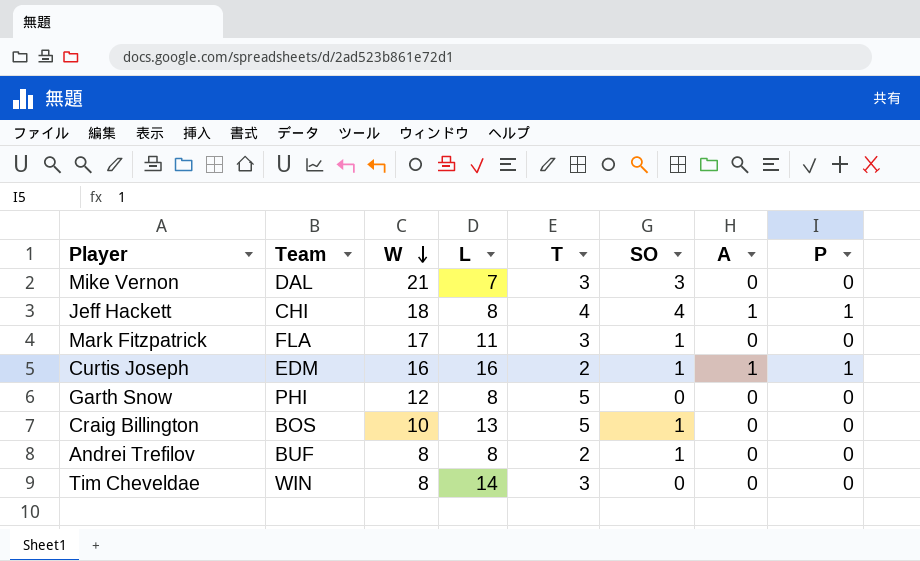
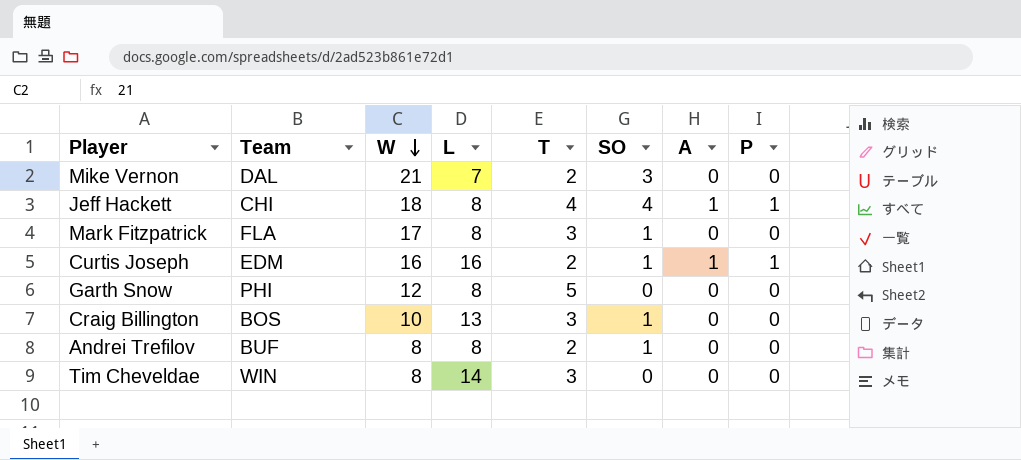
Mike Vernon | T: 3 -> 2
Mark Fitzpatrick | L: 11 -> 8
Craig Billington | T: 5 -> 3

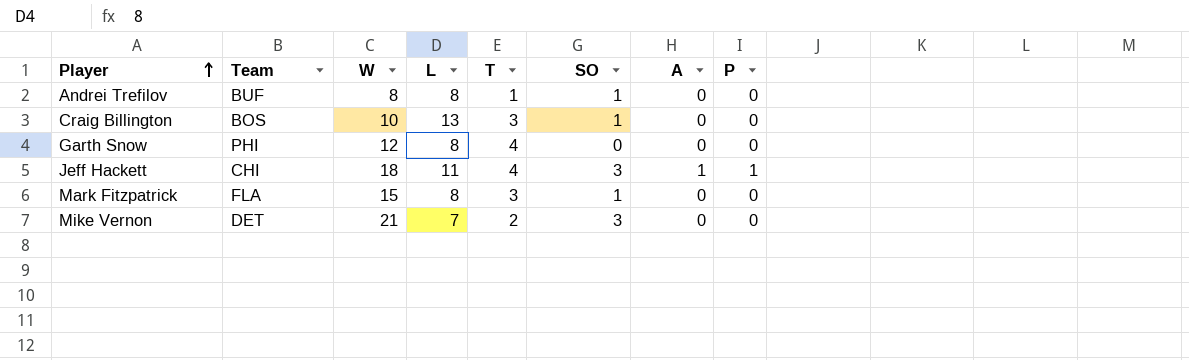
row order: W descending -> Player ascending
row Curtis Joseph: EDM | 16 | 16 | 2 | 1 | 1 | 1 -> none
row Tim Cheveldae: WIN | 8 | 14 | 3 | 0 | 0 | 0 -> none
Andrei Trefilov | T: 2 -> 1
Garth Snow | T: 5 -> 4
Jeff Hackett | L: 8 -> 11
Jeff Hackett | SO: 4 -> 3
Mark Fitzpatrick | W: 17 -> 15
Mike Vernon | Team: DAL -> DET

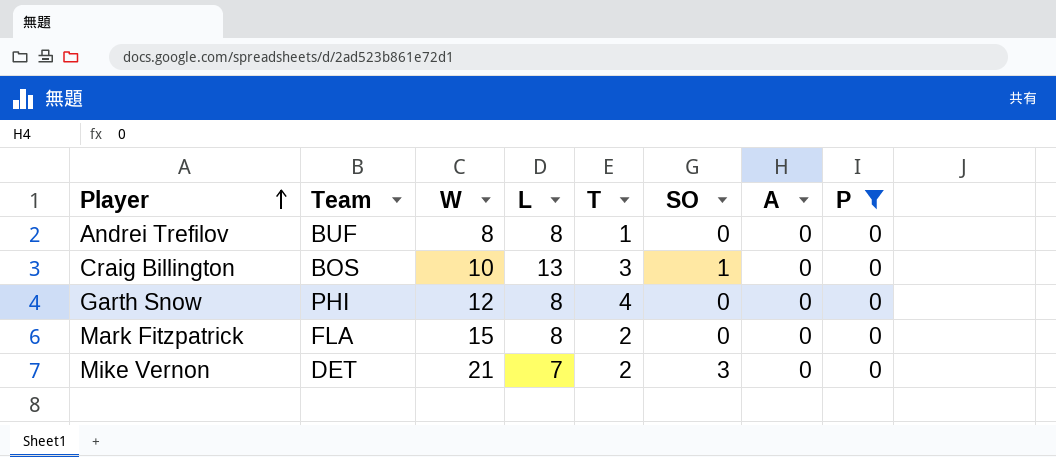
filter: none -> P = 0
Andrei Trefilov | SO: 1 -> 0
Mark Fitzpatrick | T: 3 -> 2
Mark Fitzpatrick | SO: 1 -> 0

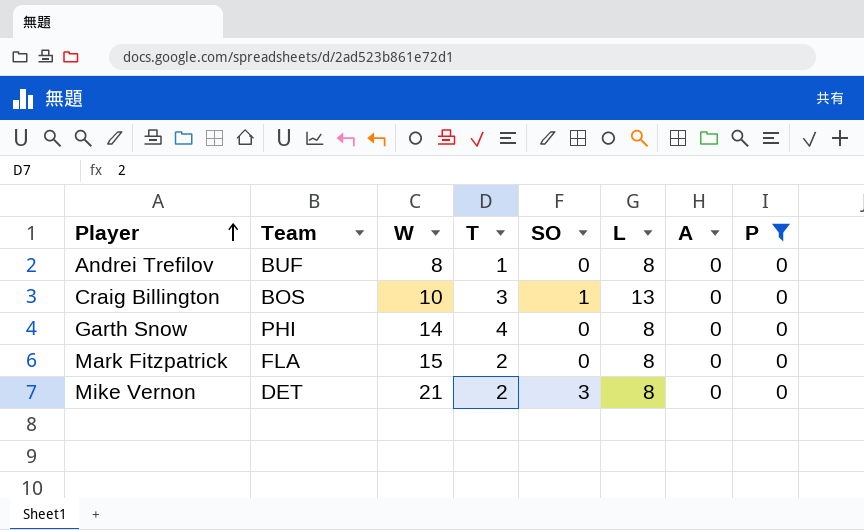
column L | position: 4 -> 6
Garth Snow | W: 12 -> 14
Mike Vernon | L: 7 -> 8

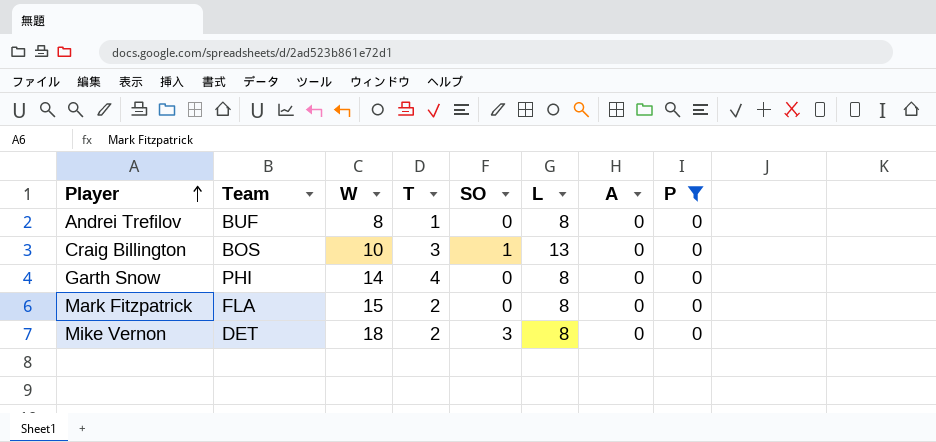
Mike Vernon | W: 21 -> 18

